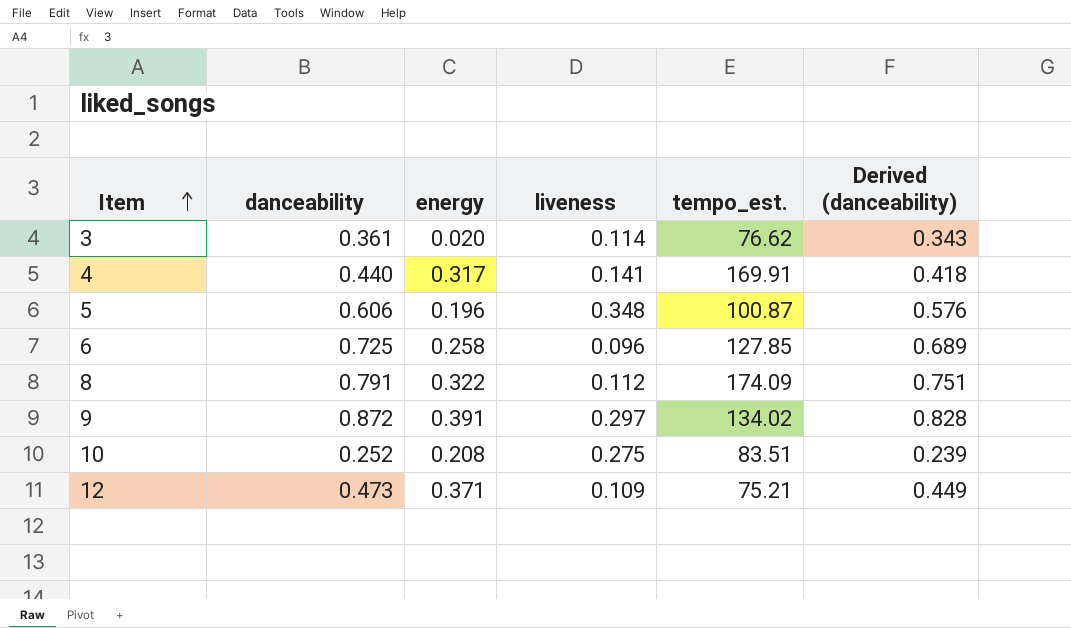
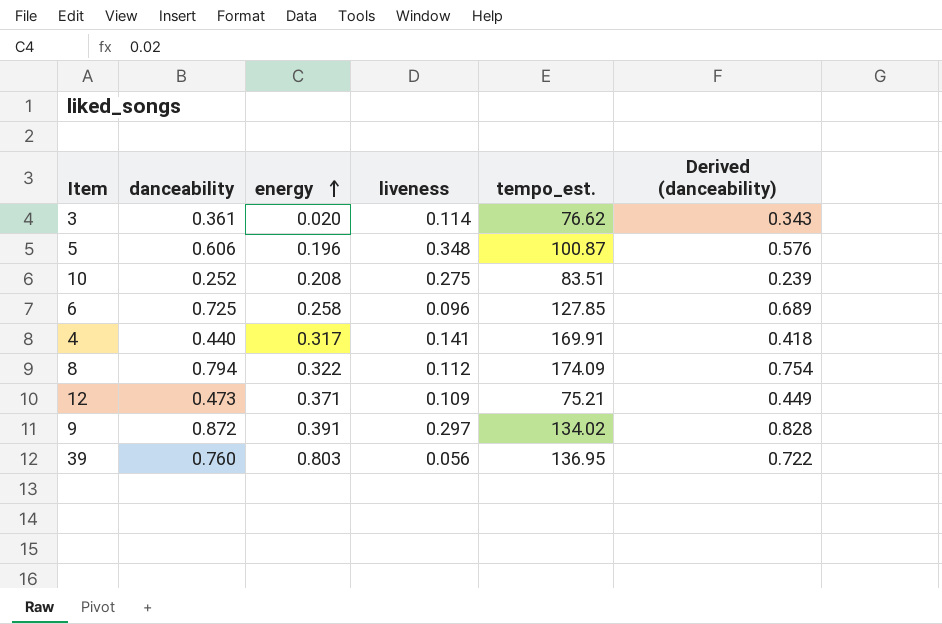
row order: Item ascending -> energy ascending
8 | danceability: 0.791 -> 0.794
8 | Derived (danceability): 0.751 -> 0.754
row 39: none -> 0.760 | 0.803 | 0.056 | 136.95 | 0.722

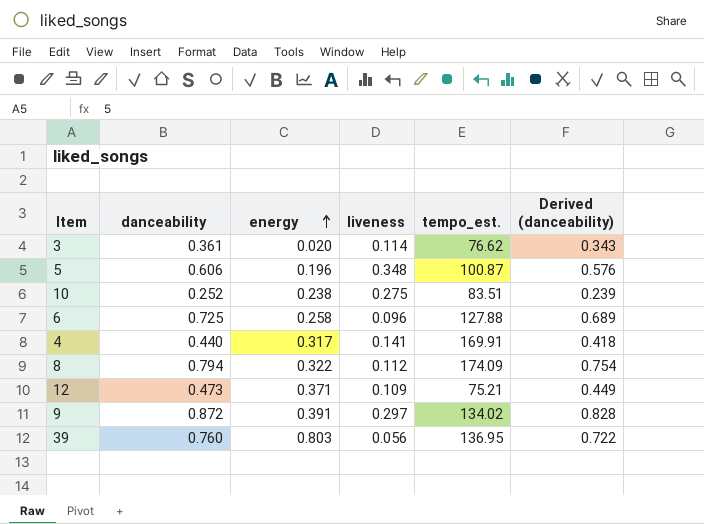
10 | energy: 0.208 -> 0.238
6 | tempo_est.: 127.85 -> 127.88

